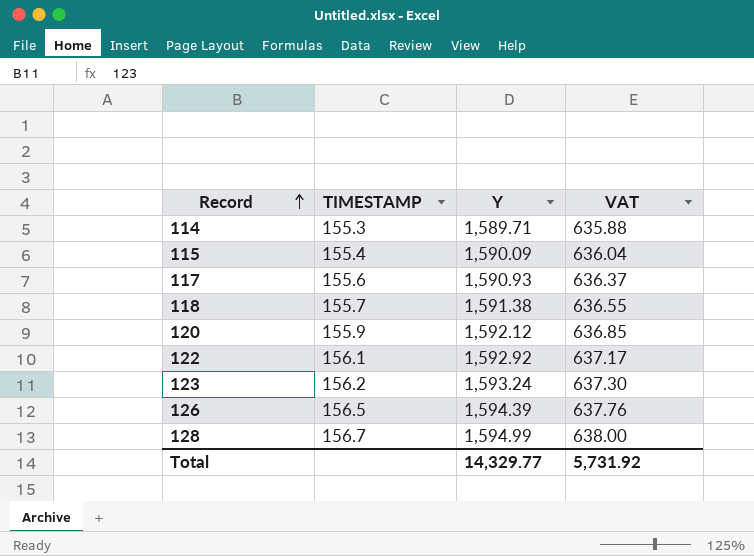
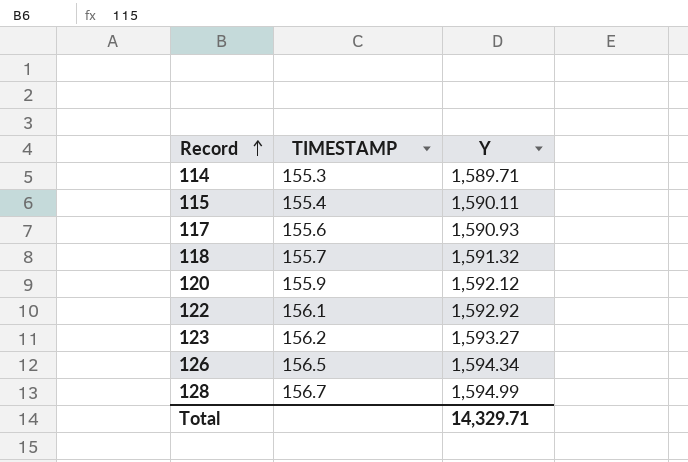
column VAT | formula: [Y] * 0.4 -> none
115 | Y: 1,590.09 -> 1,590.11
118 | Y: 1,591.38 -> 1,591.32
123 | Y: 1,593.24 -> 1,593.27
126 | Y: 1,594.39 -> 1,594.34
Total | Y: 14,329.77 -> 14,329.71

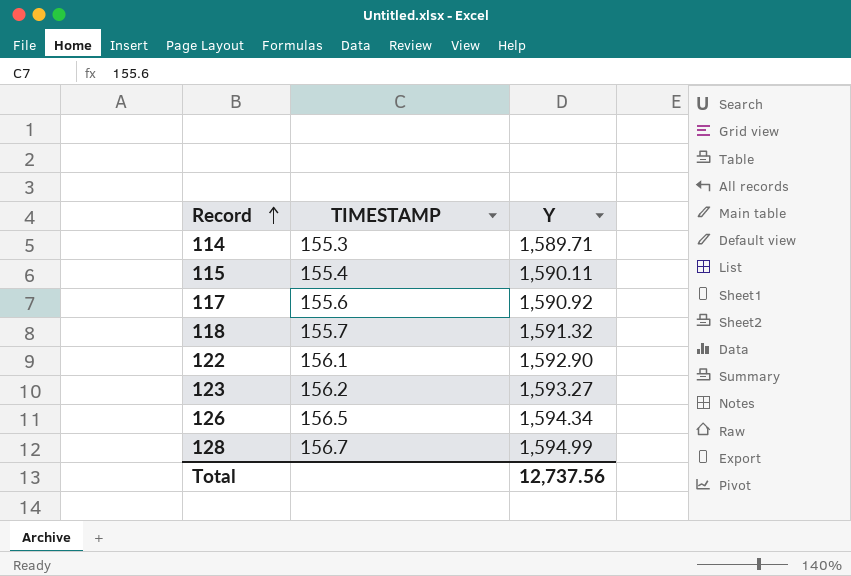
row 120: 155.9 | 1,592.12 -> none
117 | Y: 1,590.93 -> 1,590.92
122 | Y: 1,592.92 -> 1,592.90
Total | Y: 14,329.71 -> 12,737.56

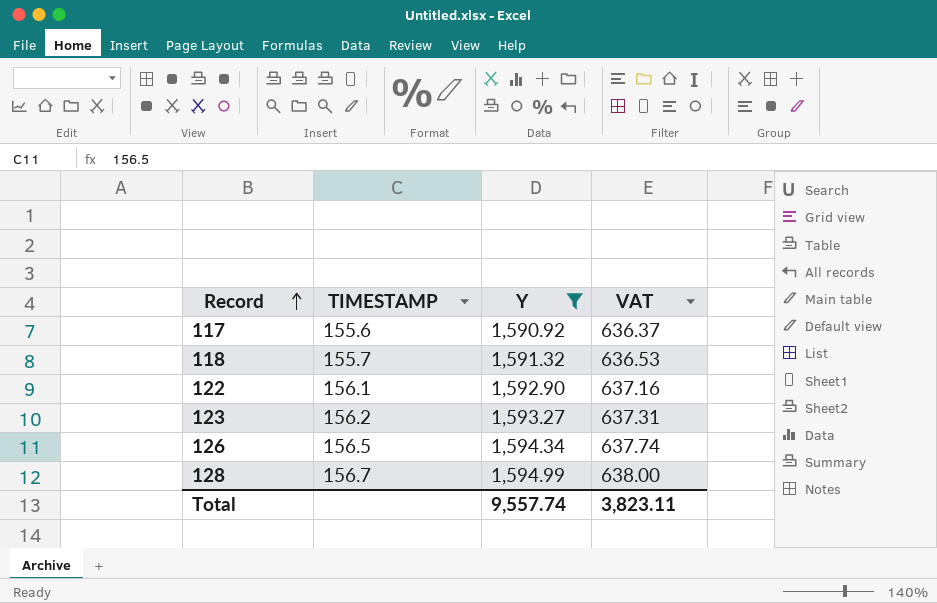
filter: none -> Y >= 1,590.92
column VAT | formula: none -> [Y] * 0.4
Total | Y: 12,737.56 -> 9,557.74

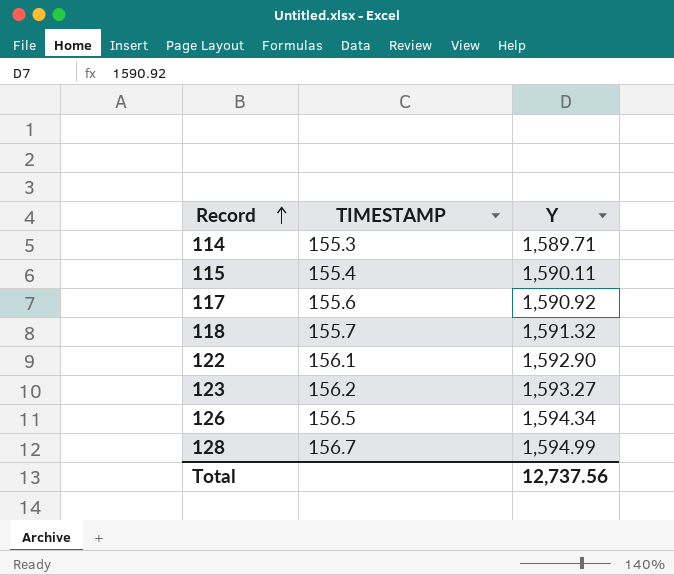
filter: Y >= 1,590.92 -> none
column VAT | formula: [Y] * 0.4 -> none
Total | Y: 9,557.74 -> 12,737.56

